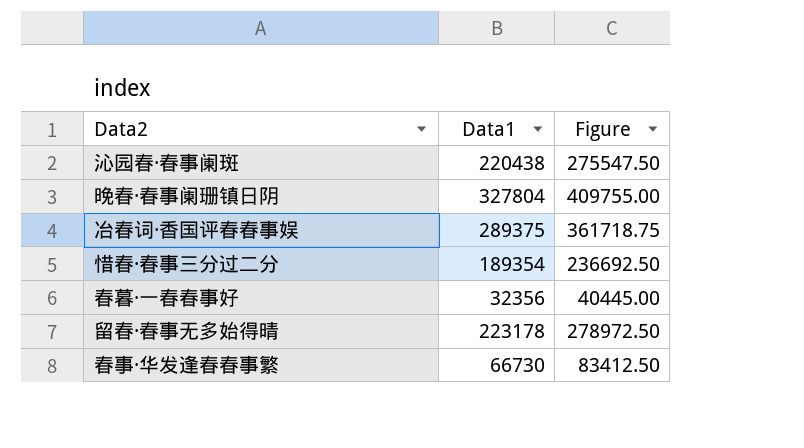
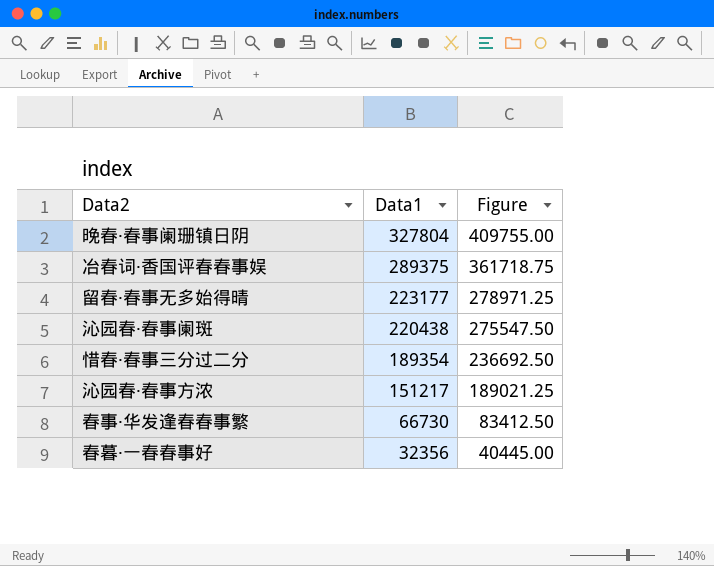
row order: none -> Data1 descending
留春·春事无多始得晴 | Data1: 223178 -> 223177
留春·春事无多始得晴 | Figure: 278972.50 -> 278971.25
row 沁园春·春事方浓: none -> 151217 | 189021.25

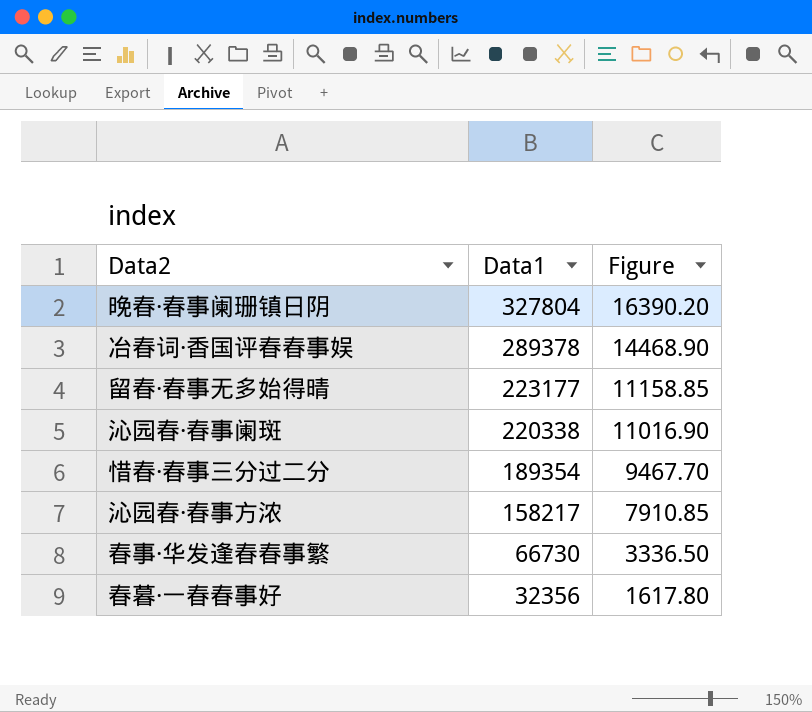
column Figure | formula: [Data1] * 1.25 -> [Data1] * 0.05
冶春词·香国评春春事娱 | Data1: 289375 -> 289378
沁园春·春事阑斑 | Data1: 220438 -> 220338
沁园春·春事方浓 | Data1: 151217 -> 158217

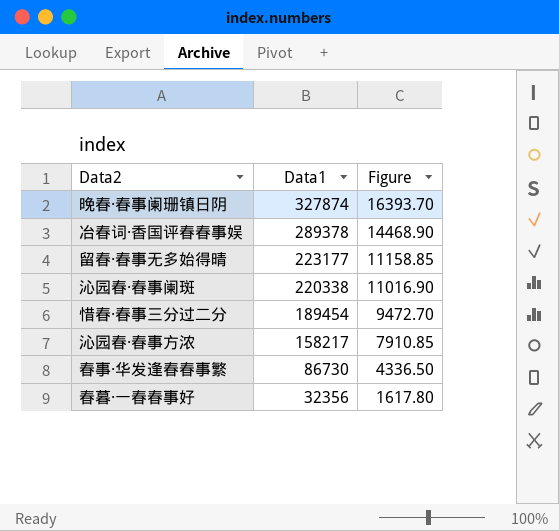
晚春·春事阑珊镇日阴 | Data1: 327804 -> 327874
晚春·春事阑珊镇日阴 | Figure: 16390.20 -> 16393.70
惜春·春事三分过二分 | Data1: 189354 -> 189454
惜春·春事三分过二分 | Figure: 9467.70 -> 9472.70
春事·华发逢春春事繁 | Data1: 66730 -> 86730
春事·华发逢春春事繁 | Figure: 3336.50 -> 4336.50

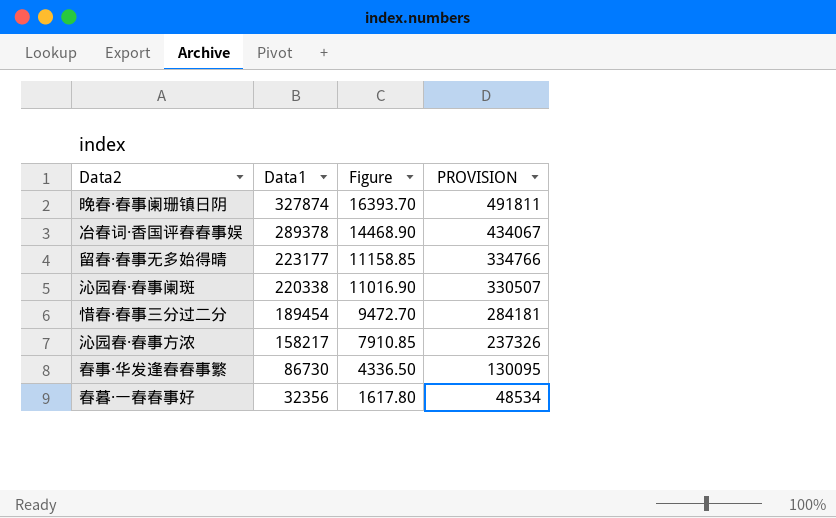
column PROVISION | formula: none -> [Data1] * 1.5

